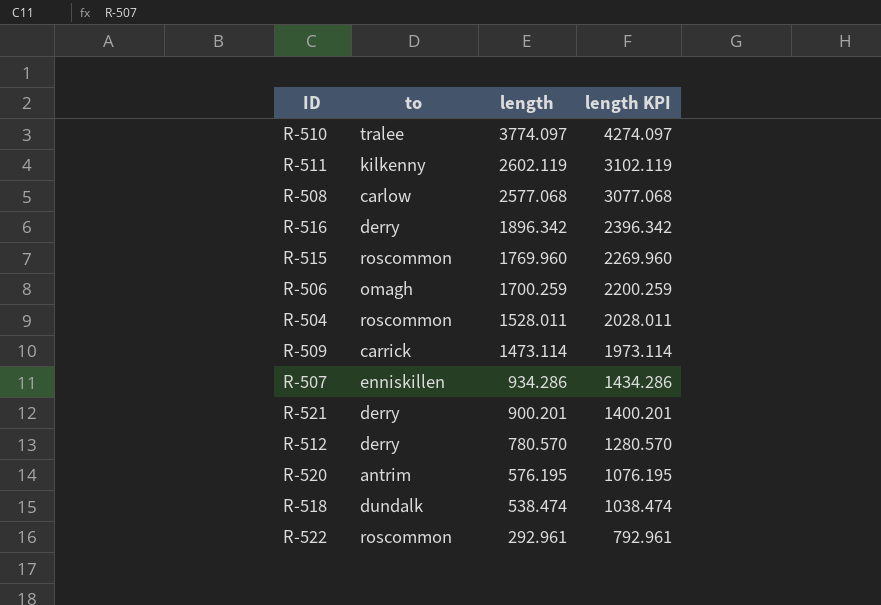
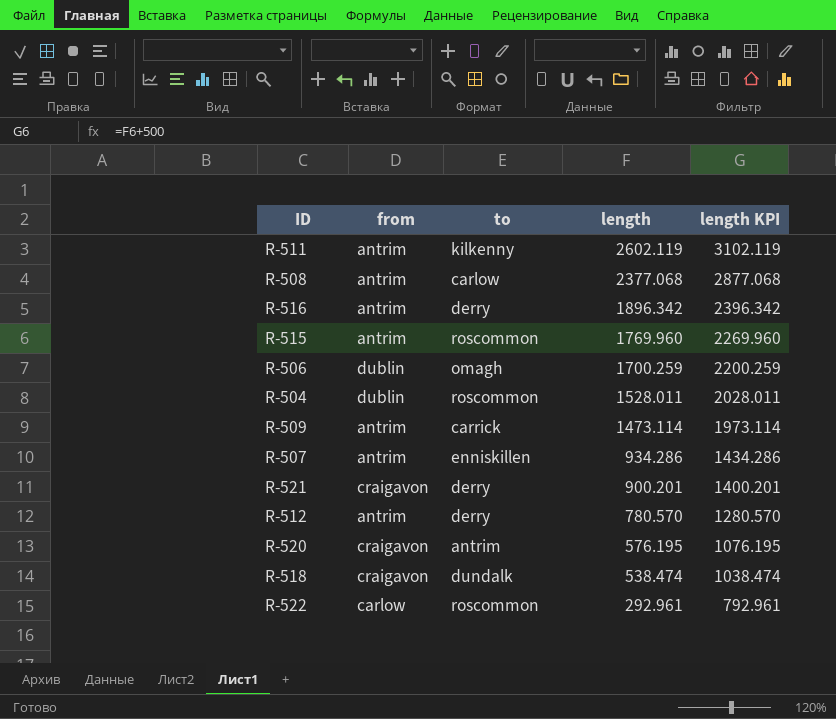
column from | position: none -> 2
row R-510: tralee | 3774.097 | 4274.097 -> none
R-508 | length: 2577.068 -> 2377.068
R-508 | length KPI: 3077.068 -> 2877.068

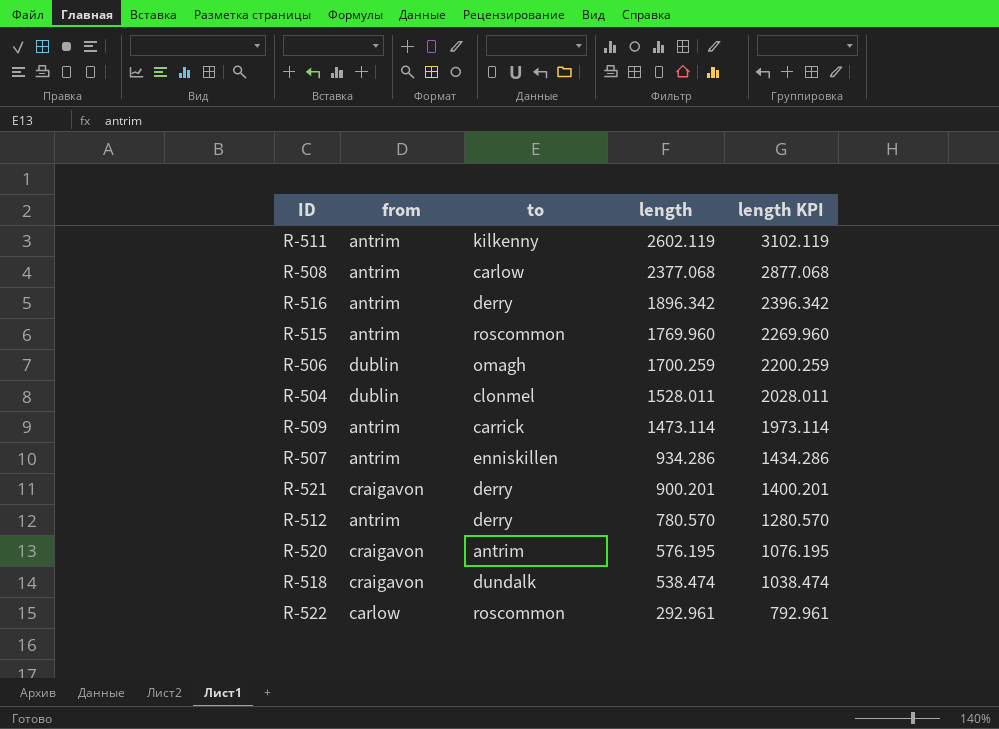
R-504 | to: roscommon -> clonmel

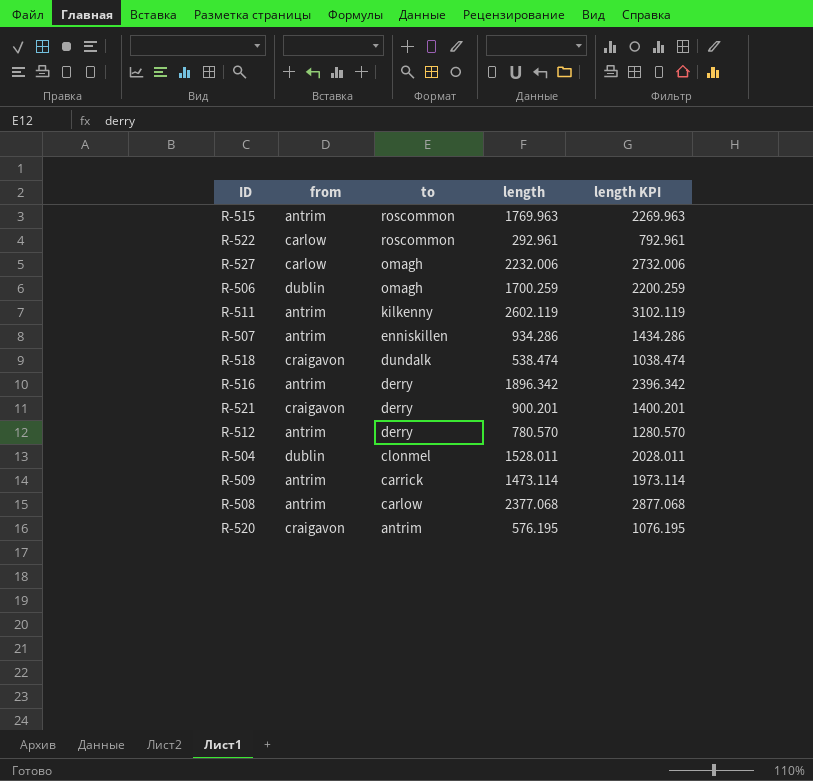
row order: length descending -> to descending
R-515 | length: 1769.960 -> 1769.963
R-515 | length KPI: 2269.960 -> 2269.963
row R-527: none -> carlow | omagh | 2232.006 | 2732.006

